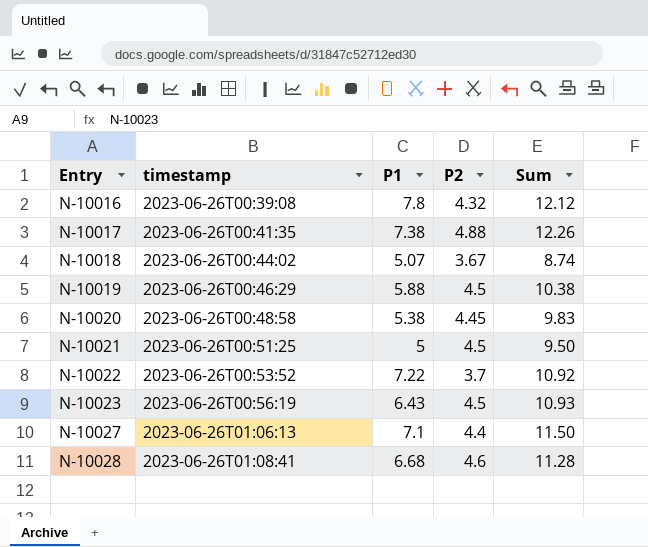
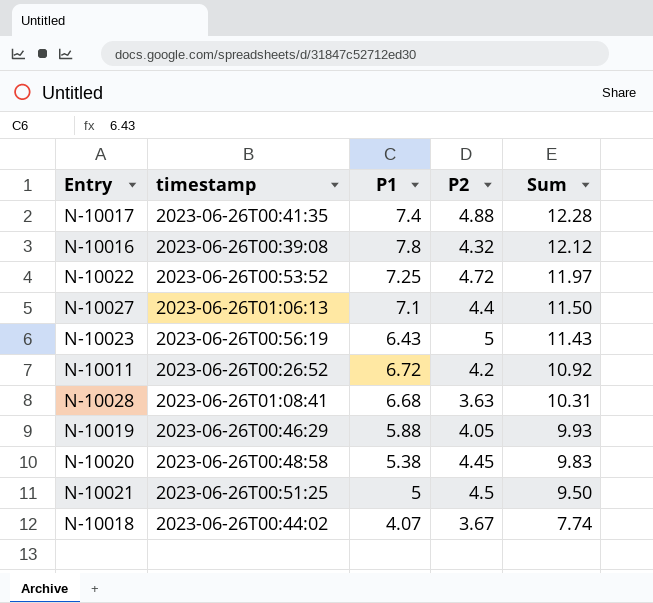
row order: Entry ascending -> Sum descending
N-10017 | P1: 7.38 -> 7.4
N-10017 | Sum: 12.26 -> 12.28
N-10022 | P1: 7.22 -> 7.25
N-10022 | P2: 3.7 -> 4.72
N-10022 | Sum: 10.92 -> 11.97
N-10023 | P2: 4.5 -> 5
N-10023 | Sum: 10.93 -> 11.43
row N-10011: none -> 2023-06-26T00:26:52 | 6.72 | 4.2 | 10.92
N-10028 | P2: 4.6 -> 3.63
N-10028 | Sum: 11.28 -> 10.31
N-10019 | P2: 4.5 -> 4.05
N-10019 | Sum: 10.38 -> 9.93
N-10018 | P1: 5.07 -> 4.07
N-10018 | Sum: 8.74 -> 7.74

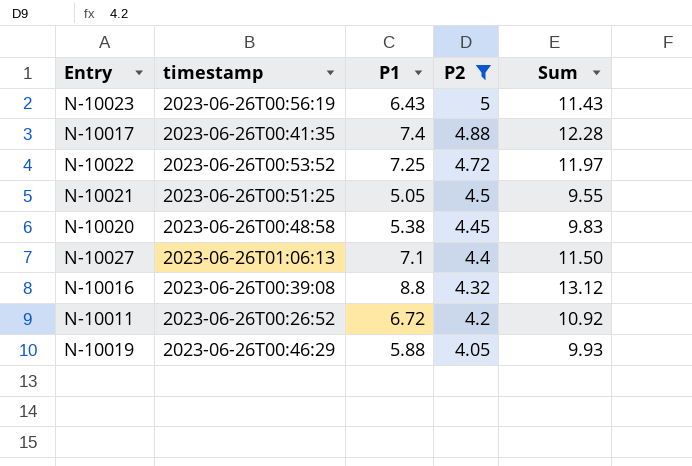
filter: none -> P2 >= 4.05
row order: Sum descending -> P2 descending
N-10021 | P1: 5 -> 5.05
N-10021 | Sum: 9.50 -> 9.55
N-10016 | P1: 7.8 -> 8.8
N-10016 | Sum: 12.12 -> 13.12

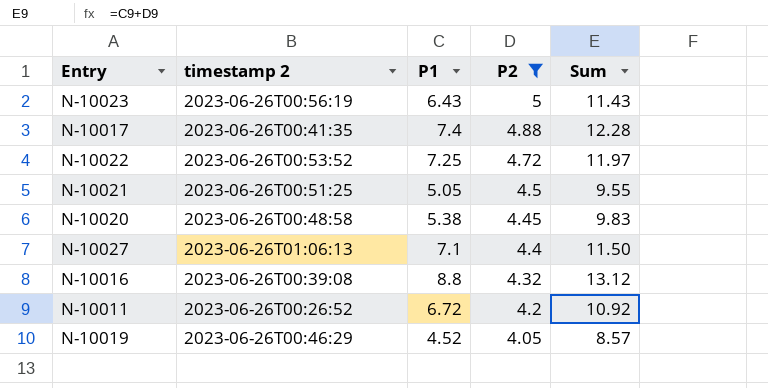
column name: timestamp -> timestamp 2
N-10019 | P1: 5.88 -> 4.52
N-10019 | Sum: 9.93 -> 8.57

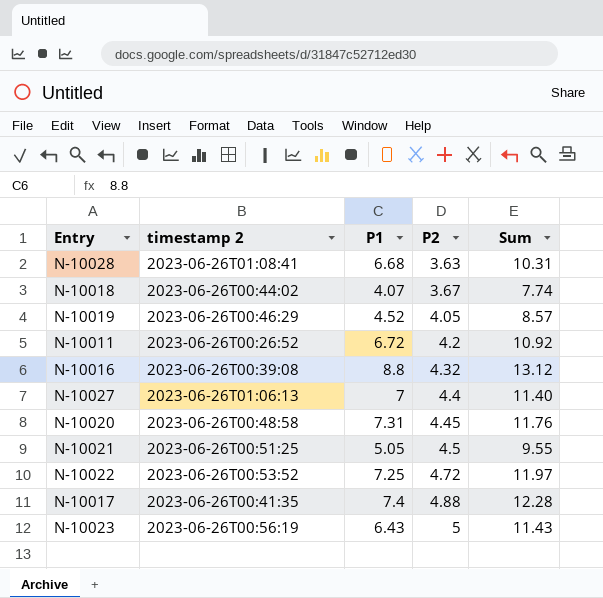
filter: P2 >= 4.05 -> none
row order: P2 descending -> P2 ascending
N-10027 | P1: 7.1 -> 7
N-10027 | Sum: 11.50 -> 11.40
N-10020 | P1: 5.38 -> 7.31
N-10020 | Sum: 9.83 -> 11.76

